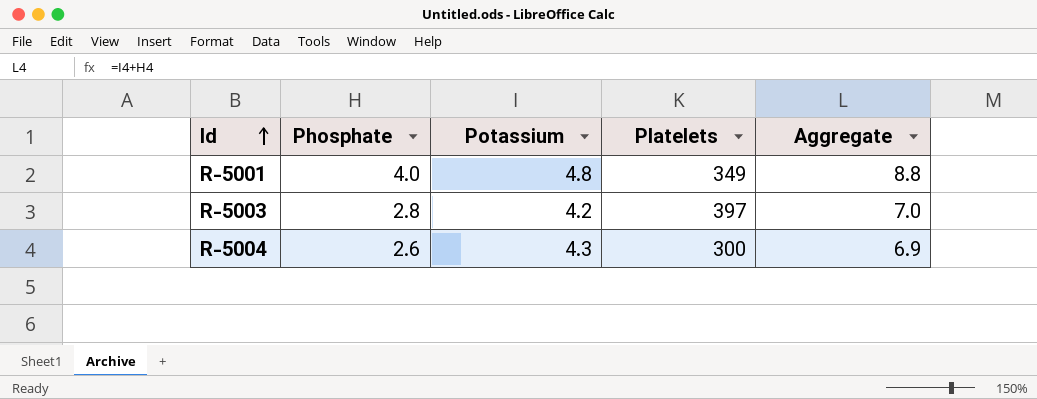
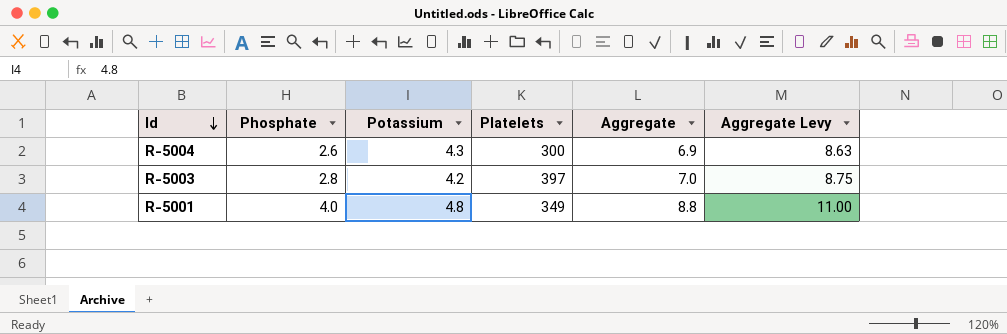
row order: Id ascending -> Id descending
column Aggregate Levy | formula: none -> [Aggregate] * 1.25

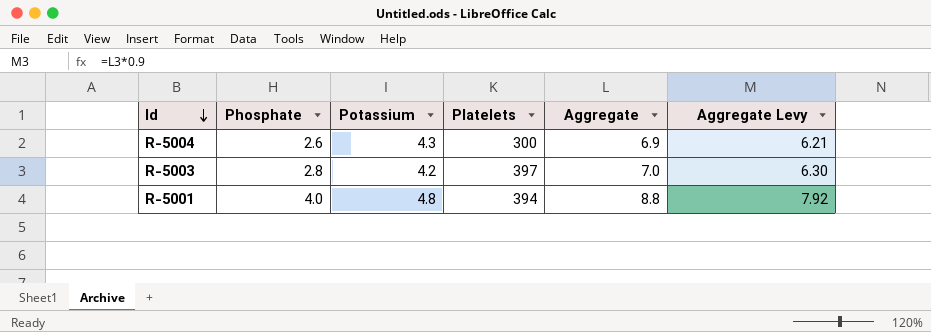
column Aggregate Levy | formula: [Aggregate] * 1.25 -> [Aggregate] * 0.9
R-5001 | Platelets: 349 -> 394

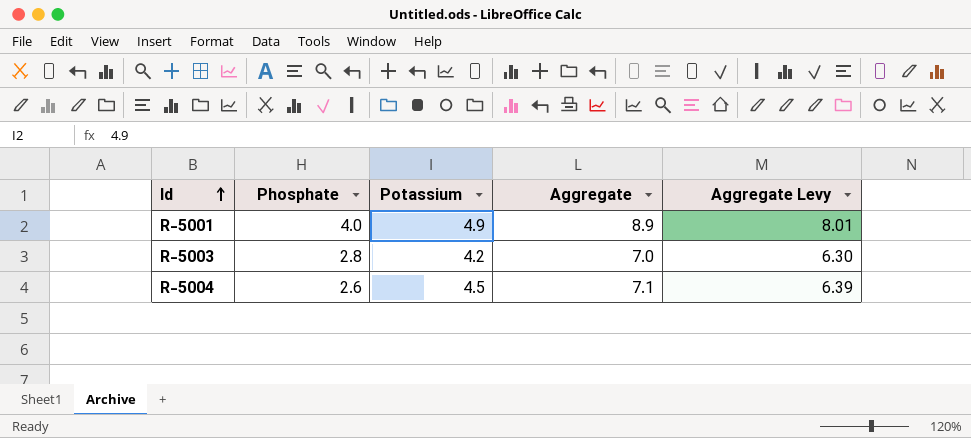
row order: Id descending -> Id ascending
column Platelets | position: 4 -> none
R-5001 | Potassium: 4.8 -> 4.9
R-5001 | Aggregate: 8.8 -> 8.9
R-5001 | Aggregate Levy: 7.92 -> 8.01
R-5004 | Potassium: 4.3 -> 4.5
R-5004 | Aggregate: 6.9 -> 7.1
R-5004 | Aggregate Levy: 6.21 -> 6.39

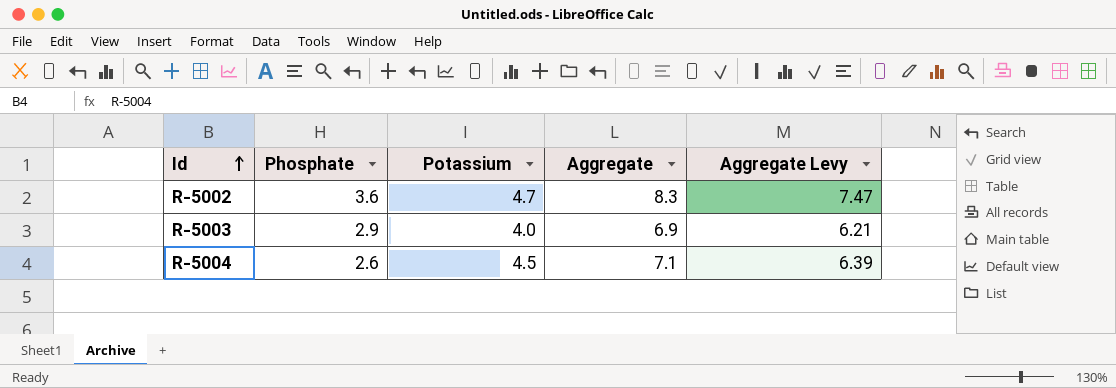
row R-5001: 4.0 | 4.9 | 8.9 | 8.01 -> none
row R-5002: none -> 3.6 | 4.7 | 8.3 | 7.47
R-5003 | Phosphate: 2.8 -> 2.9
R-5003 | Potassium: 4.2 -> 4.0
R-5003 | Aggregate: 7.0 -> 6.9
R-5003 | Aggregate Levy: 6.30 -> 6.21

